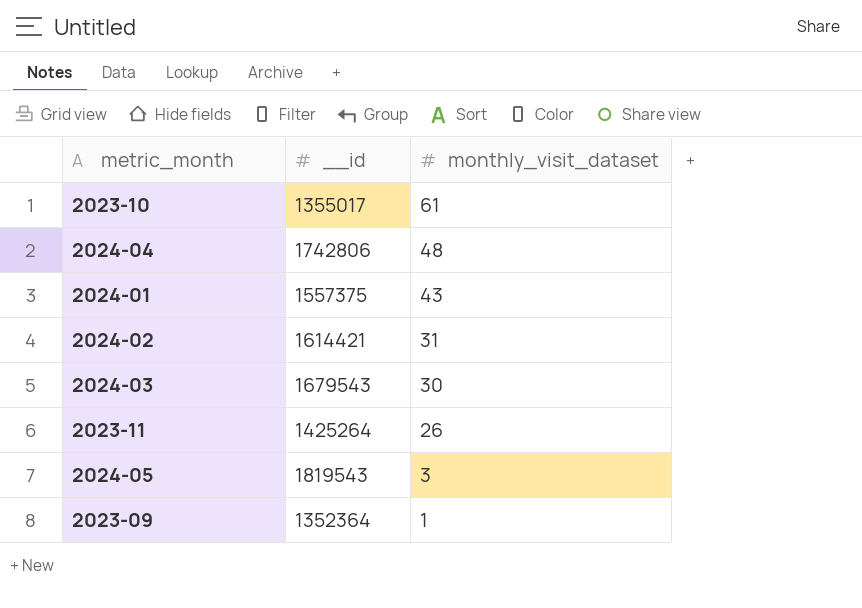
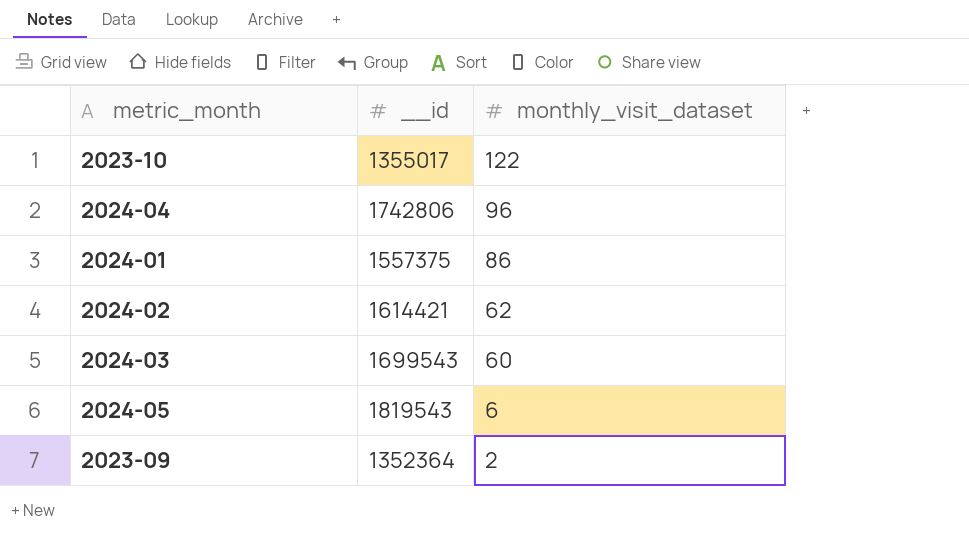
row 2023-11: 1425264 | 26 -> none
2023-10 | monthly_visit_dataset: 61 -> 122
2024-04 | monthly_visit_dataset: 48 -> 96
2024-01 | monthly_visit_dataset: 43 -> 86
2024-02 | monthly_visit_dataset: 31 -> 62
2024-03 | __id: 1679543 -> 1699543
2024-03 | monthly_visit_dataset: 30 -> 60
2024-05 | monthly_visit_dataset: 3 -> 6
2023-09 | monthly_visit_dataset: 1 -> 2

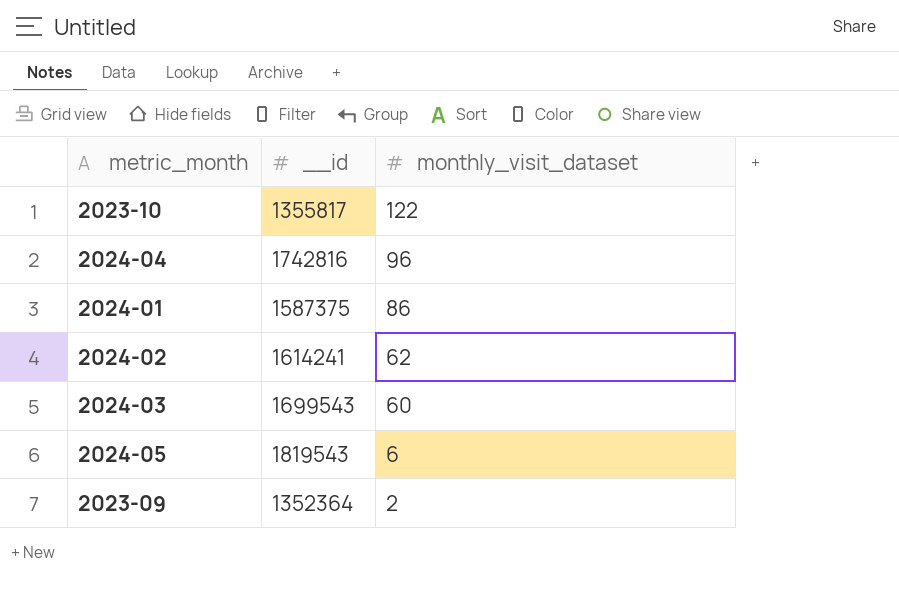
2023-10 | __id: 1355017 -> 1355817
2024-04 | __id: 1742806 -> 1742816
2024-01 | __id: 1557375 -> 1587375
2024-02 | __id: 1614421 -> 1614241

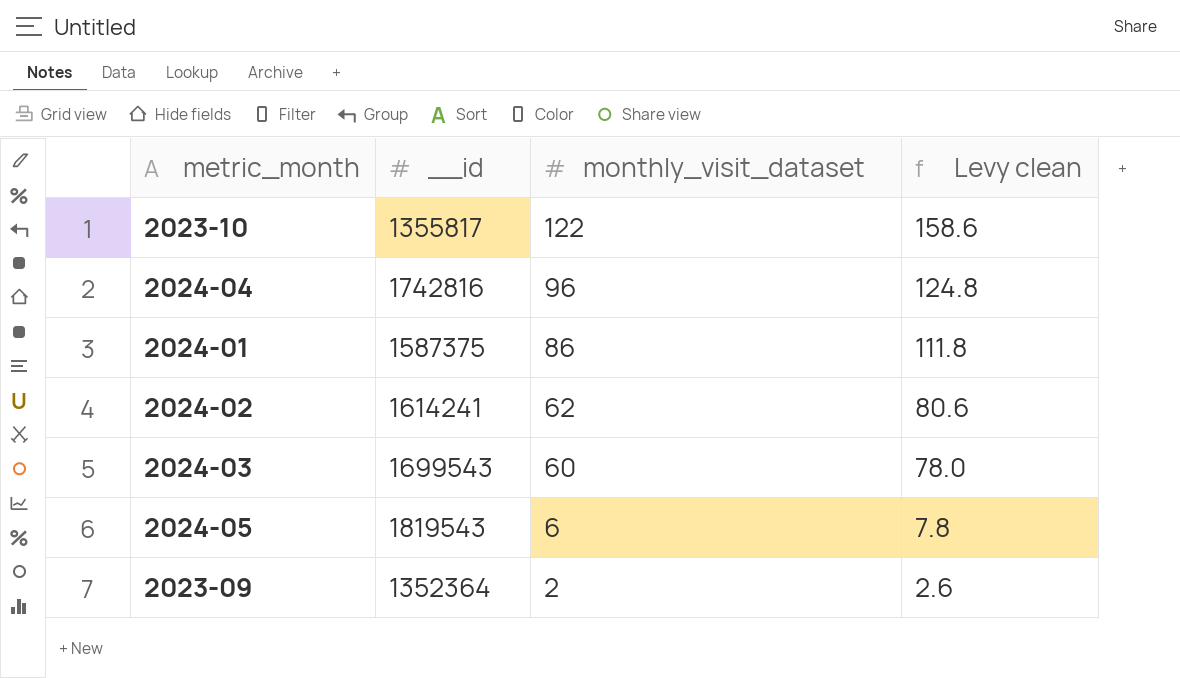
column Levy clean | formula: none -> [monthly_visit_dataset] * 1.3

